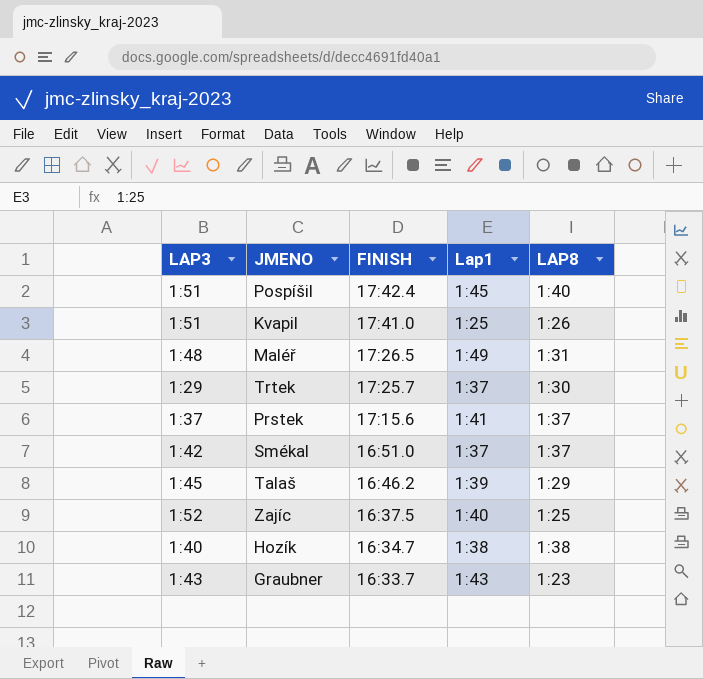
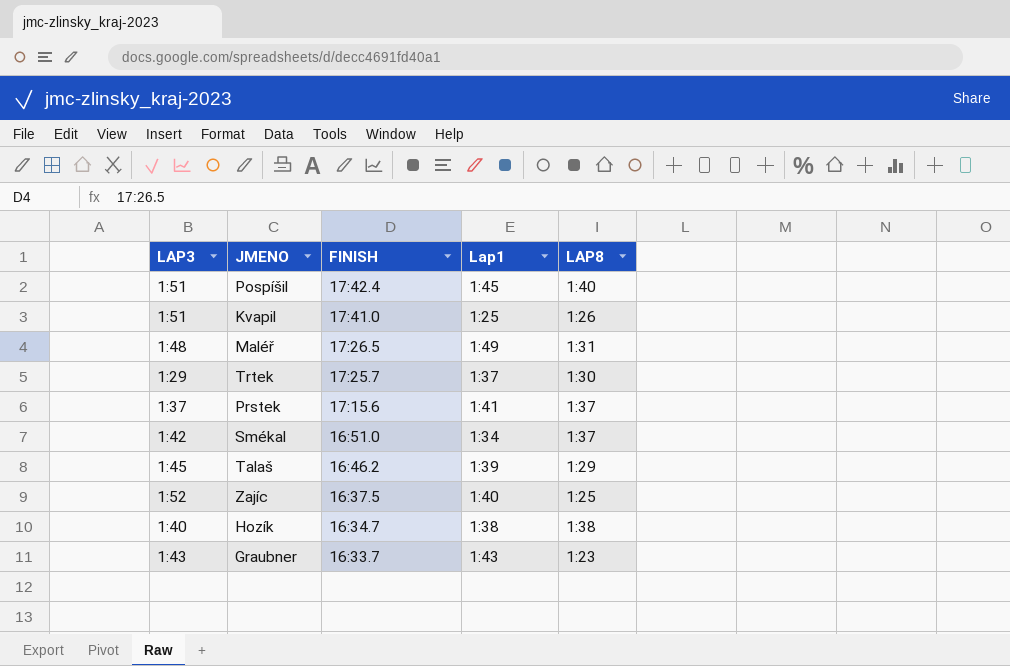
Smékal | Lap1: 1:37 -> 1:34

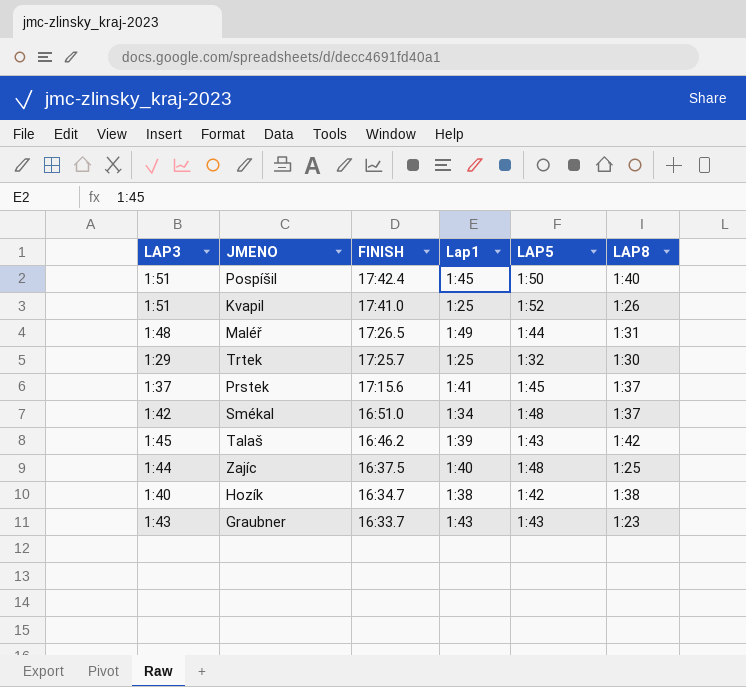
column LAP5 | position: none -> 5
Trtek | Lap1: 1:37 -> 1:25
Talaš | LAP8: 1:29 -> 1:42
Zajíc | LAP3: 1:52 -> 1:44

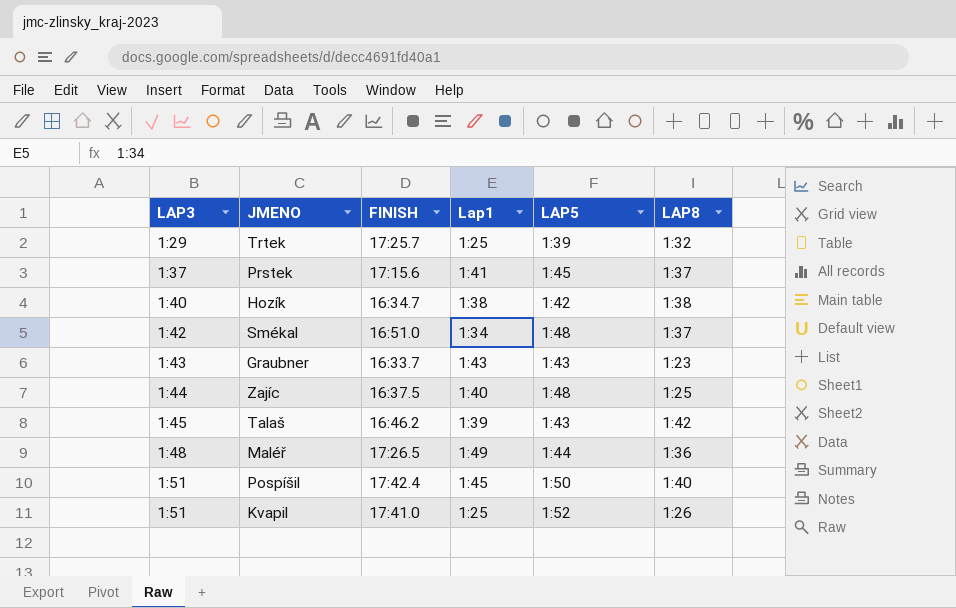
row order: FINISH descending -> LAP3 ascending
Trtek | LAP5: 1:32 -> 1:39
Trtek | LAP8: 1:30 -> 1:32
Maléř | LAP8: 1:31 -> 1:36

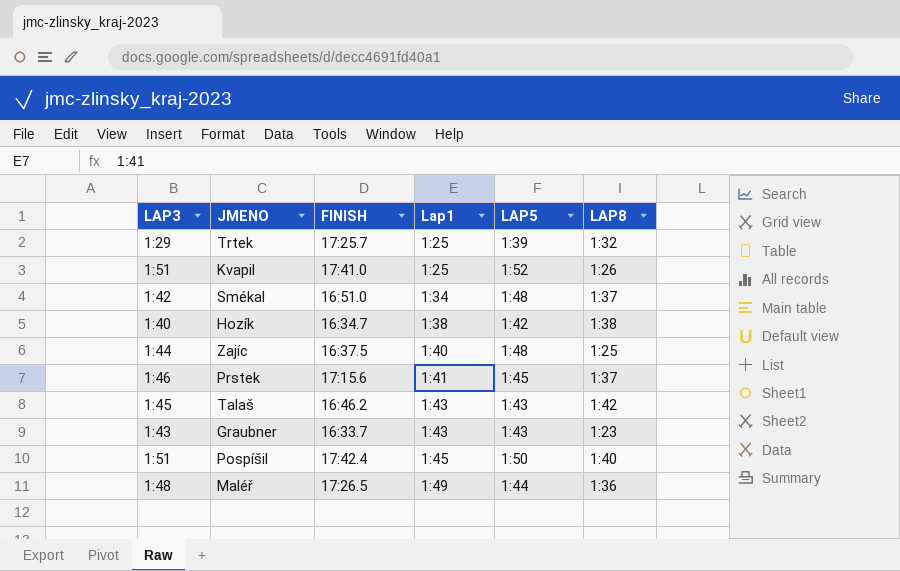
row order: LAP3 ascending -> Lap1 ascending
Prstek | LAP3: 1:37 -> 1:46
Talaš | Lap1: 1:39 -> 1:43

